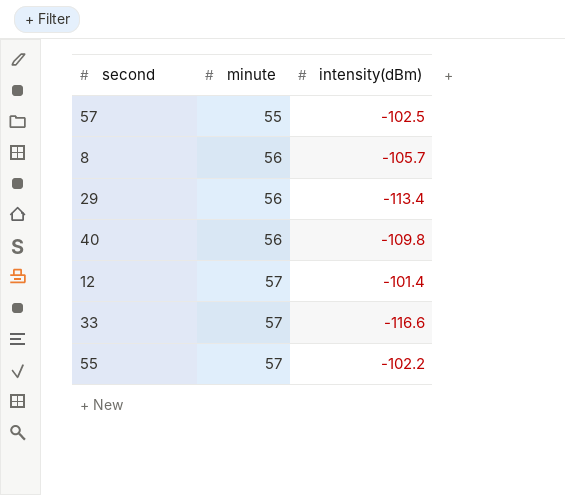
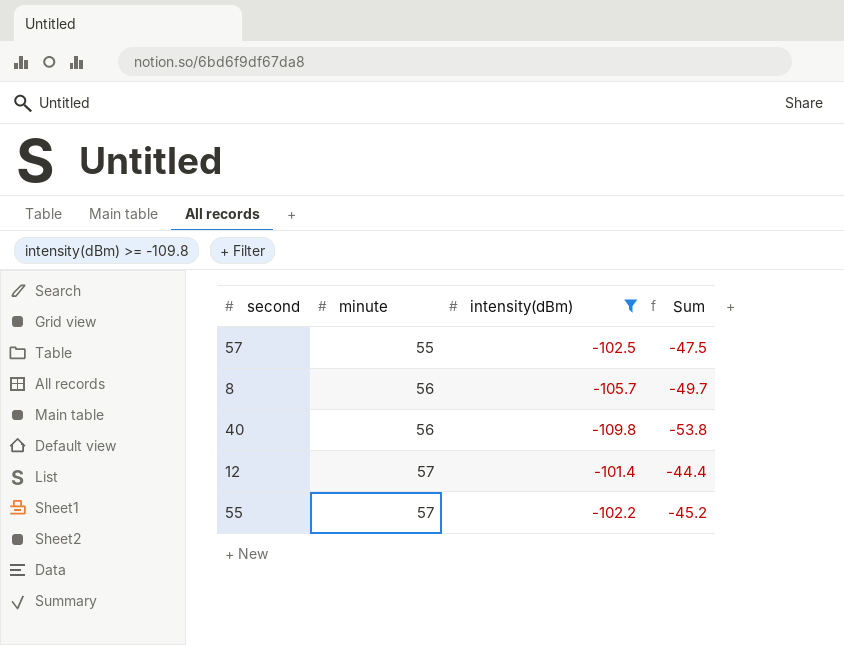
filter: none -> intensity(dBm) >= -109.8
column Sum | formula: none -> [minute] + [intensity(dBm)]

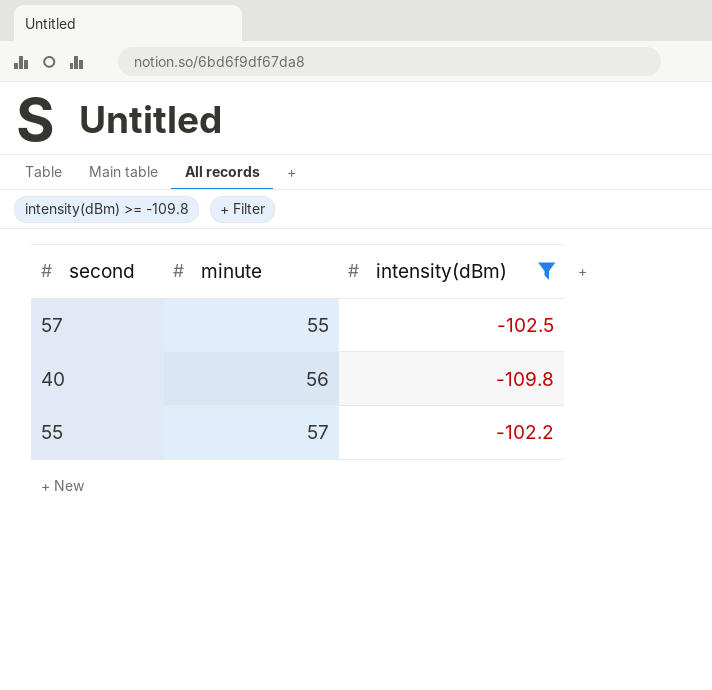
column Sum | formula: [minute] + [intensity(dBm)] -> none
row 8: 56 | -105.7 | -49.7 -> none
row 12: 57 | -101.4 | -44.4 -> none

